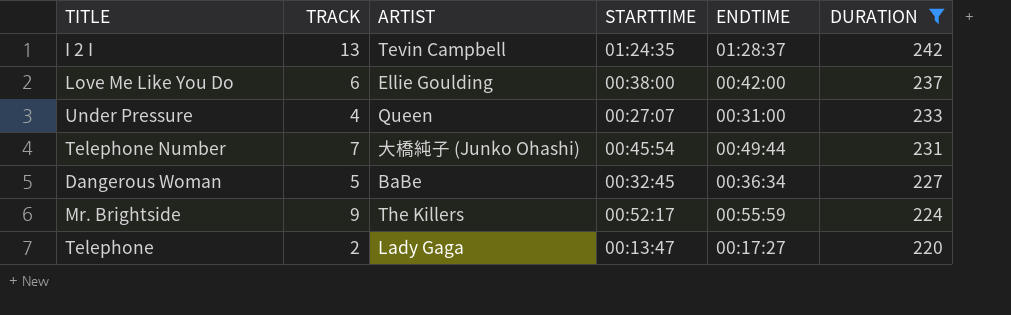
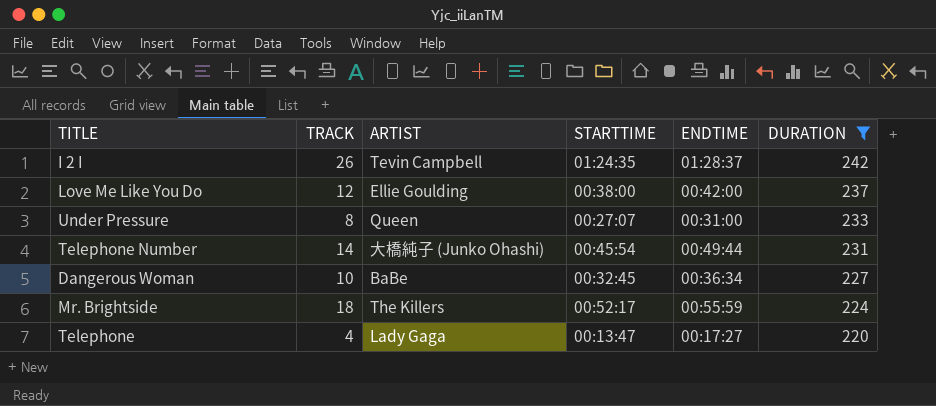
I 2 I | TRACK: 13 -> 26
Love Me Like You Do | TRACK: 6 -> 12
Under Pressure | TRACK: 4 -> 8
Telephone Number | TRACK: 7 -> 14
Dangerous Woman | TRACK: 5 -> 10
Mr. Brightside | TRACK: 9 -> 18
Telephone | TRACK: 2 -> 4

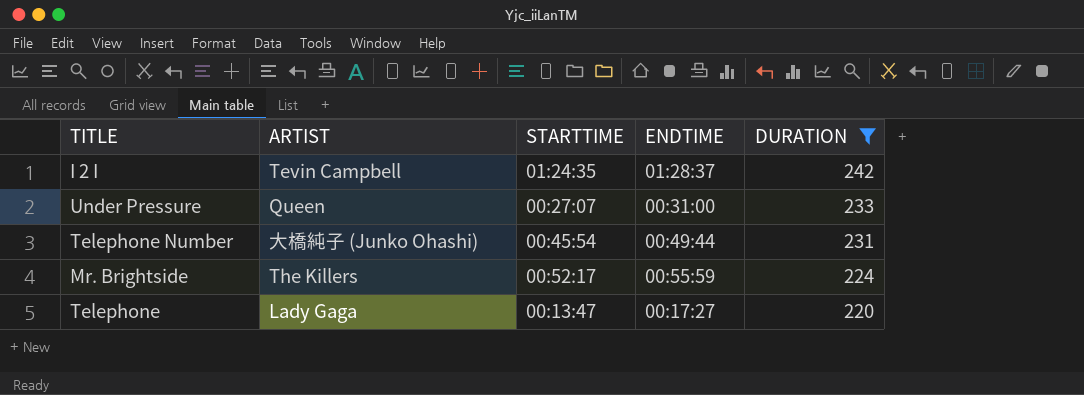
column TRACK | position: 2 -> none
row Love Me Like You Do: 12 | Ellie Goulding | 00:38:00 | 00:42:00 | 237 -> none
row Dangerous Woman: 10 | BaBe | 00:32:45 | 00:36:34 | 227 -> none

